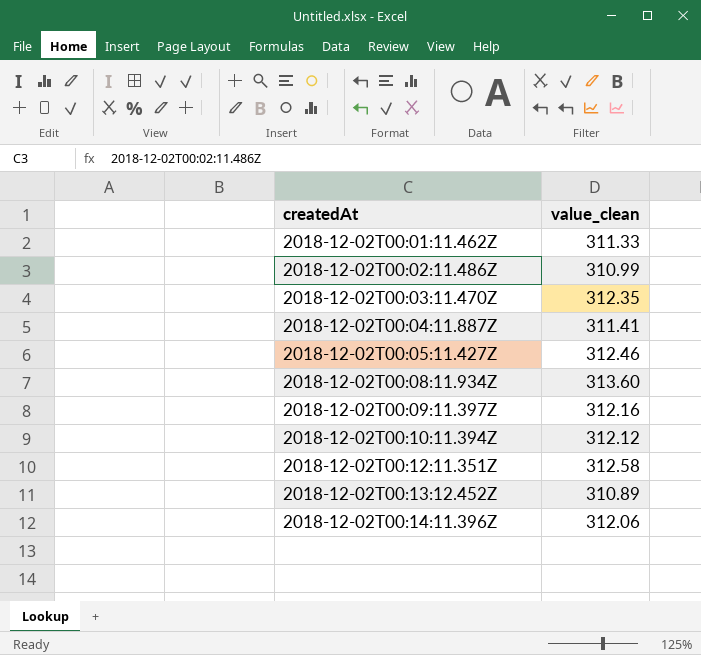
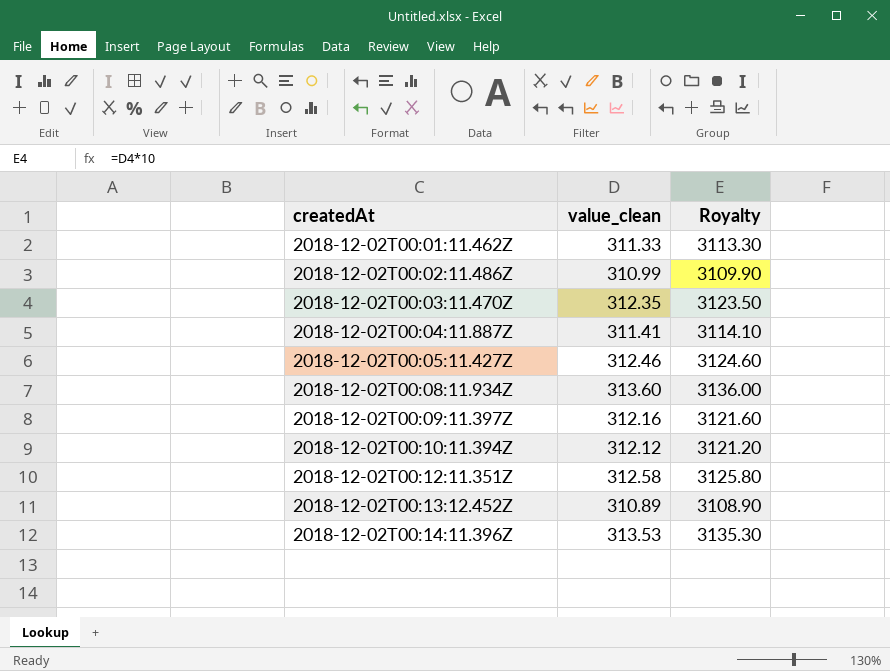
column Royalty | formula: none -> [value_clean] * 10
2018-12-02T00:14:11.396Z | value_clean: 312.06 -> 313.53

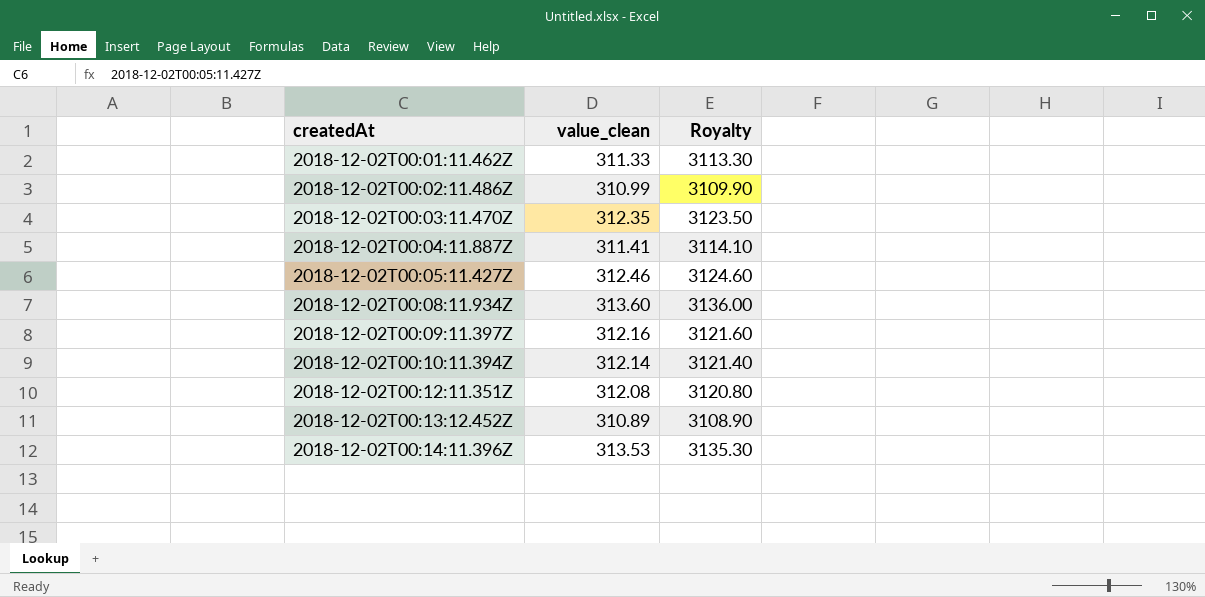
2018-12-02T00:10:11.394Z | value_clean: 312.12 -> 312.14
2018-12-02T00:10:11.394Z | Royalty: 3121.20 -> 3121.40
2018-12-02T00:12:11.351Z | value_clean: 312.58 -> 312.08
2018-12-02T00:12:11.351Z | Royalty: 3125.80 -> 3120.80

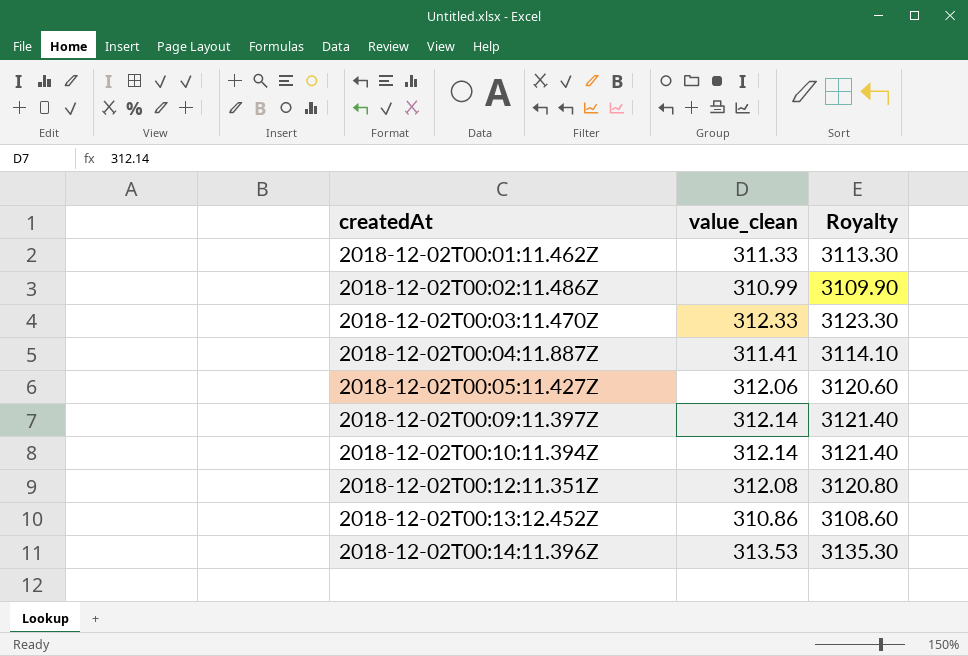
row 2018-12-02T00:08:11.934Z: 313.60 | 3136.00 -> none
2018-12-02T00:03:11.470Z | value_clean: 312.35 -> 312.33
2018-12-02T00:03:11.470Z | Royalty: 3123.50 -> 3123.30
2018-12-02T00:05:11.427Z | value_clean: 312.46 -> 312.06
2018-12-02T00:05:11.427Z | Royalty: 3124.60 -> 3120.60
2018-12-02T00:09:11.397Z | value_clean: 312.16 -> 312.14
2018-12-02T00:09:11.397Z | Royalty: 3121.60 -> 3121.40
2018-12-02T00:13:12.452Z | value_clean: 310.89 -> 310.86
2018-12-02T00:13:12.452Z | Royalty: 3108.90 -> 3108.60

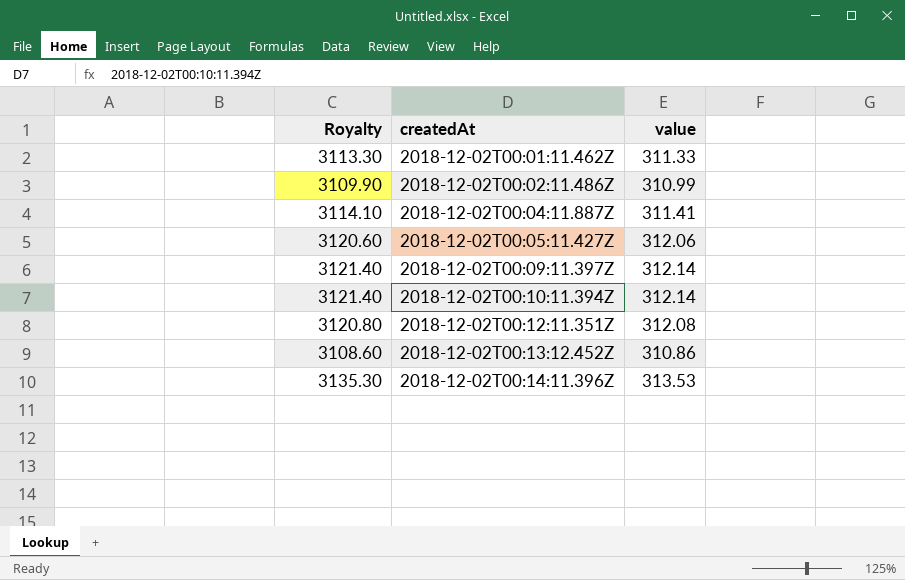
column Royalty | position: 3 -> 1
column name: value_clean -> value
row 2018-12-02T00:03:11.470Z: 312.33 | 3123.30 -> none

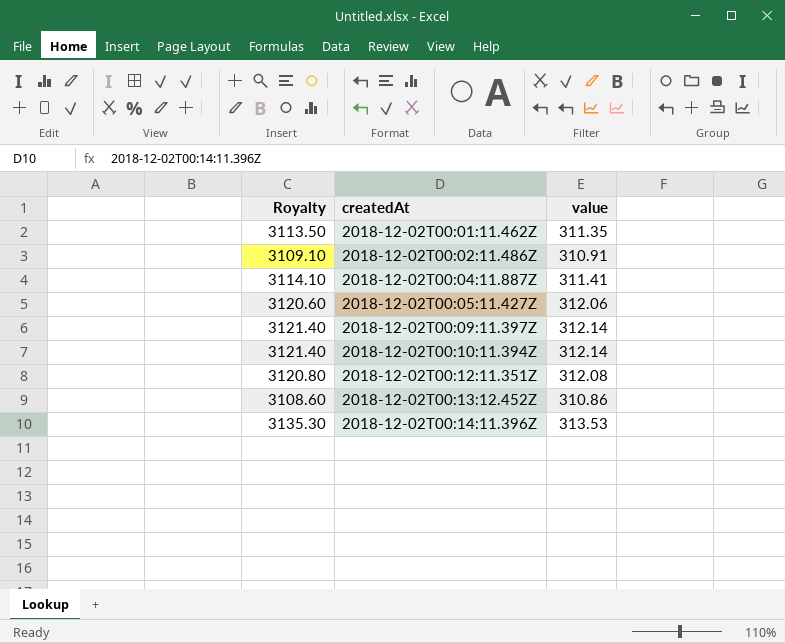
2018-12-02T00:01:11.462Z | Royalty: 3113.30 -> 3113.50
2018-12-02T00:01:11.462Z | value: 311.33 -> 311.35
2018-12-02T00:02:11.486Z | Royalty: 3109.90 -> 3109.10
2018-12-02T00:02:11.486Z | value: 310.99 -> 310.91

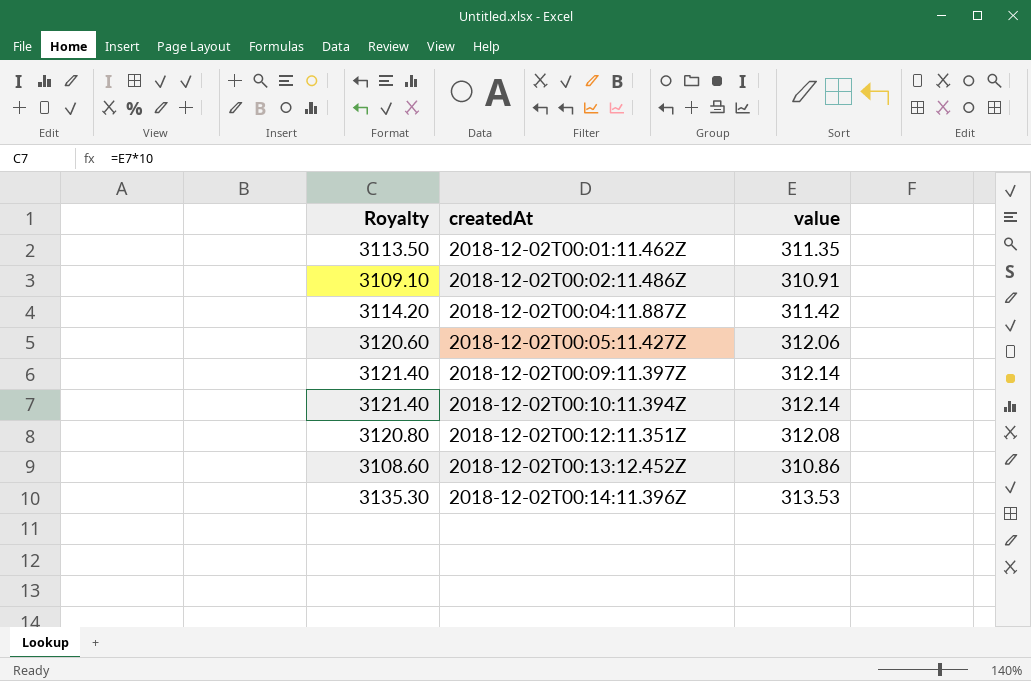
2018-12-02T00:04:11.887Z | Royalty: 3114.10 -> 3114.20
2018-12-02T00:04:11.887Z | value: 311.41 -> 311.42

